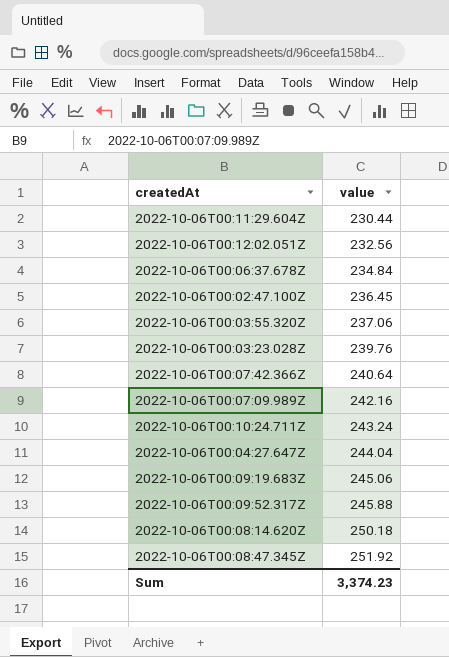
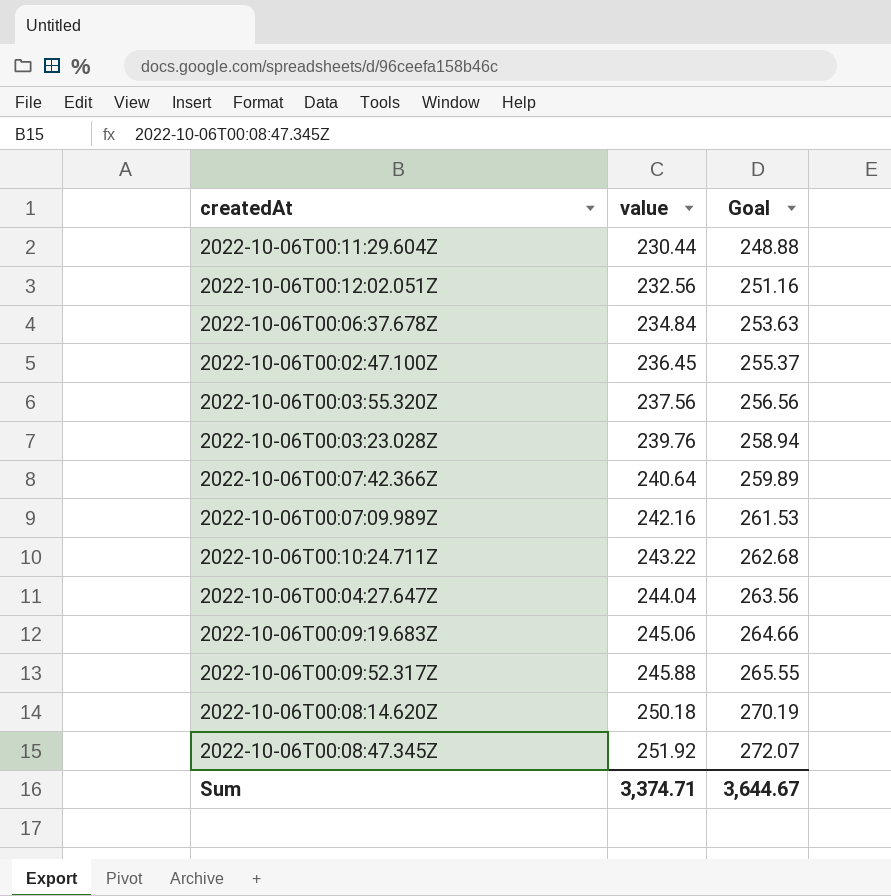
column Goal | formula: none -> [value] * 1.08
2022-10-06T00:03:55.320Z | value: 237.06 -> 237.56
2022-10-06T00:10:24.711Z | value: 243.24 -> 243.22
Sum | value: 3,374.23 -> 3,374.71

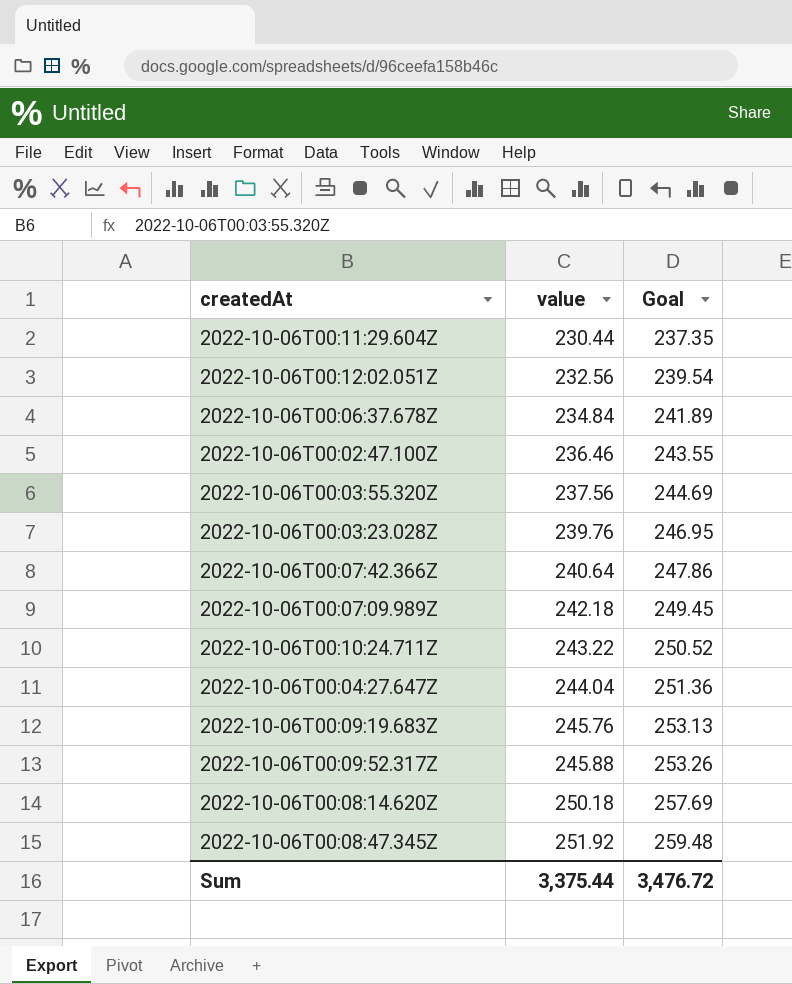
column Goal | formula: [value] * 1.08 -> [value] * 1.03
2022-10-06T00:02:47.100Z | value: 236.45 -> 236.46
2022-10-06T00:07:09.989Z | value: 242.16 -> 242.18
2022-10-06T00:09:19.683Z | value: 245.06 -> 245.76
Sum | value: 3,374.71 -> 3,375.44
Sum | Goal: 3,644.67 -> 3,476.72

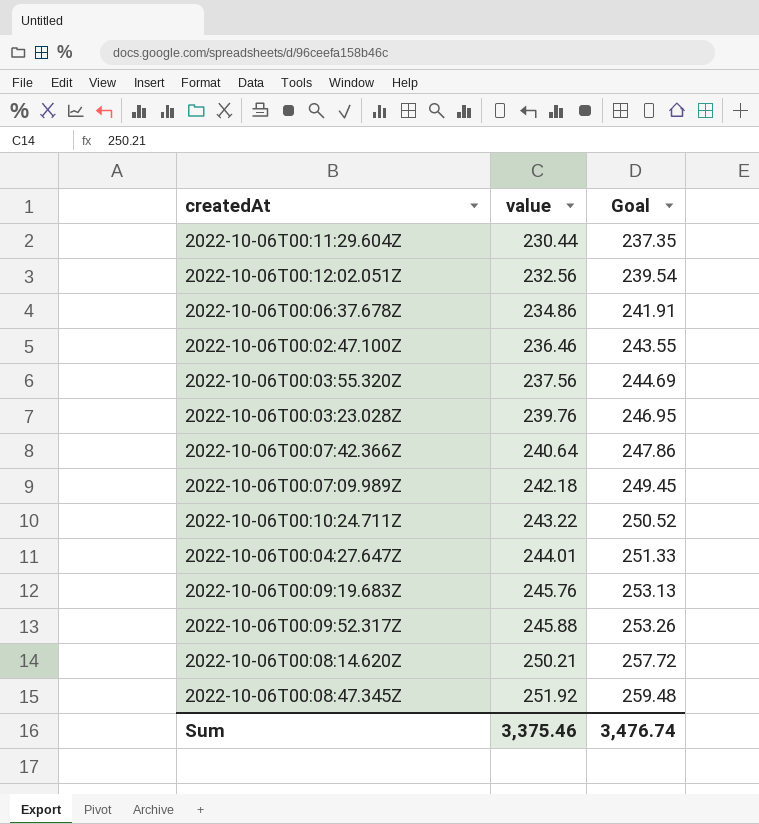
2022-10-06T00:06:37.678Z | value: 234.84 -> 234.86
2022-10-06T00:06:37.678Z | Goal: 241.89 -> 241.91
2022-10-06T00:04:27.647Z | value: 244.04 -> 244.01
2022-10-06T00:04:27.647Z | Goal: 251.36 -> 251.33
2022-10-06T00:08:14.620Z | value: 250.18 -> 250.21
2022-10-06T00:08:14.620Z | Goal: 257.69 -> 257.72
Sum | value: 3,375.44 -> 3,375.46
Sum | Goal: 3,476.72 -> 3,476.74

